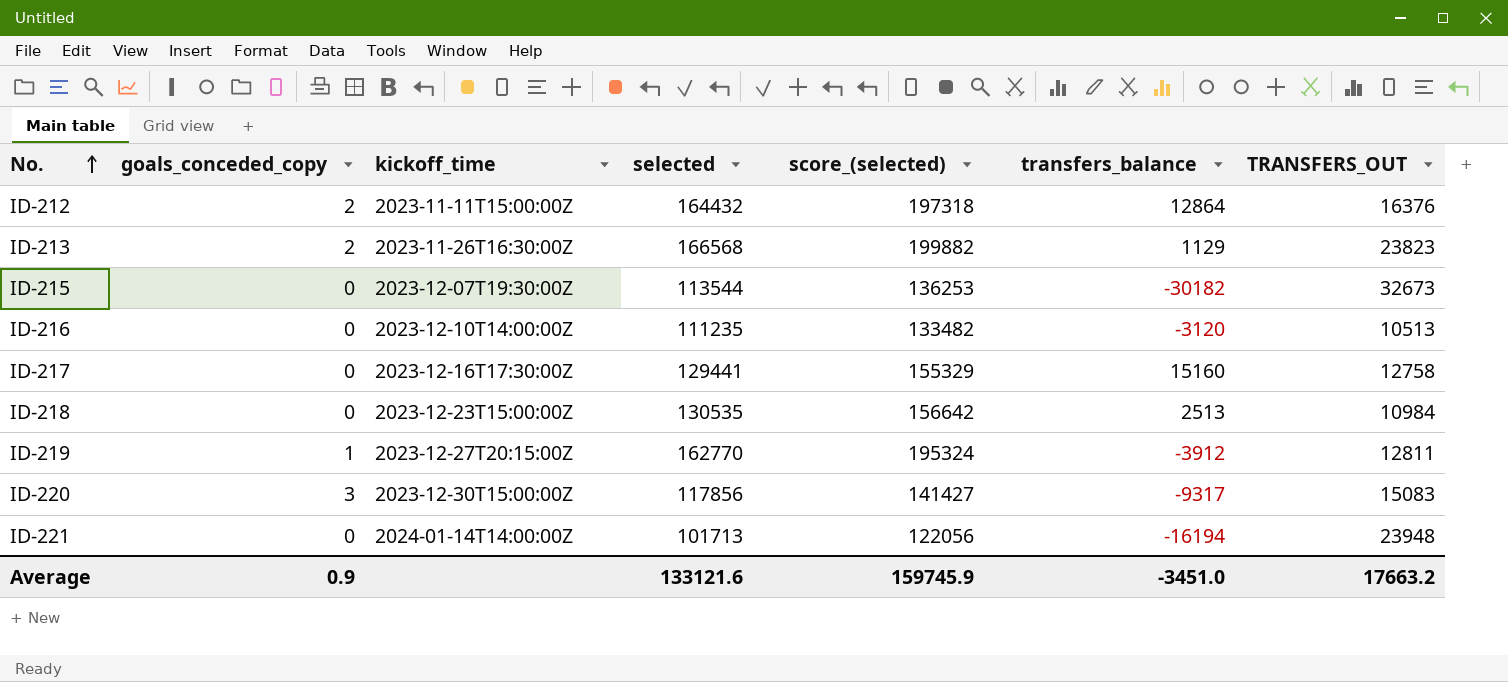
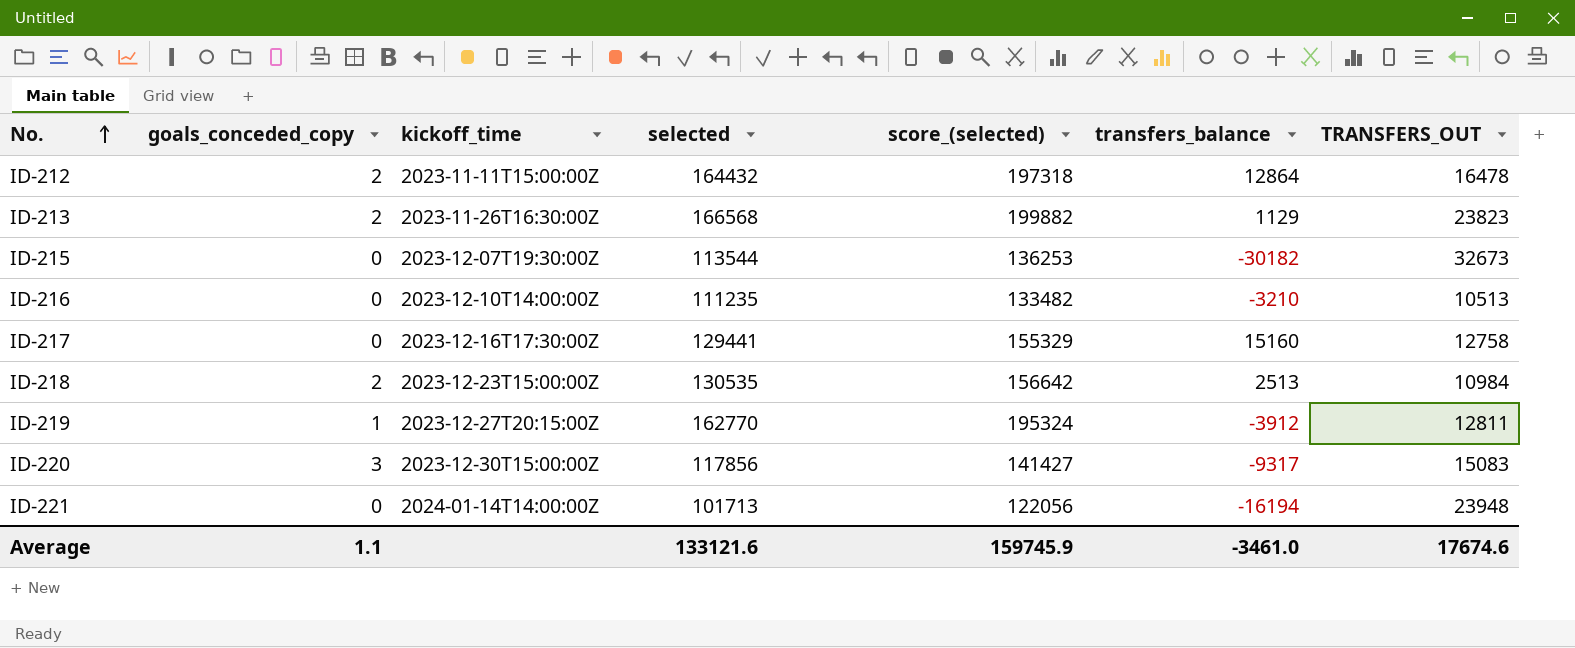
ID-212 | TRANSFERS_OUT: 16376 -> 16478
ID-216 | transfers_balance: -3120 -> -3210
ID-218 | goals_conceded_copy: 0 -> 2
Average | goals_conceded_copy: 0.9 -> 1.1
Average | transfers_balance: -3451.0 -> -3461.0
Average | TRANSFERS_OUT: 17663.2 -> 17674.6

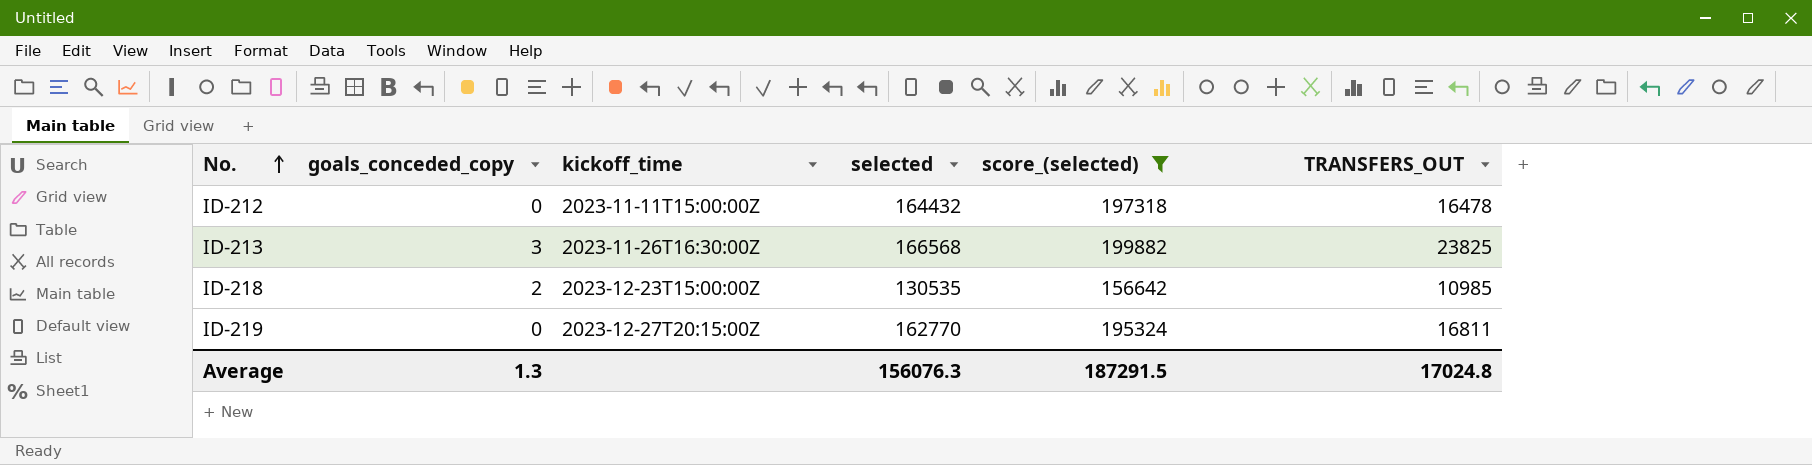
filter: none -> score_(selected) >= 156642
column transfers_balance | position: 6 -> none
ID-212 | goals_conceded_copy: 2 -> 0
ID-213 | goals_conceded_copy: 2 -> 3
ID-213 | TRANSFERS_OUT: 23823 -> 23825
ID-218 | TRANSFERS_OUT: 10984 -> 10985
ID-219 | goals_conceded_copy: 1 -> 0
ID-219 | TRANSFERS_OUT: 12811 -> 16811
Average | goals_conceded_copy: 1.1 -> 1.3
Average | selected: 133121.6 -> 156076.3
Average | score_(selected): 159745.9 -> 187291.5
Average | TRANSFERS_OUT: 17674.6 -> 17024.8

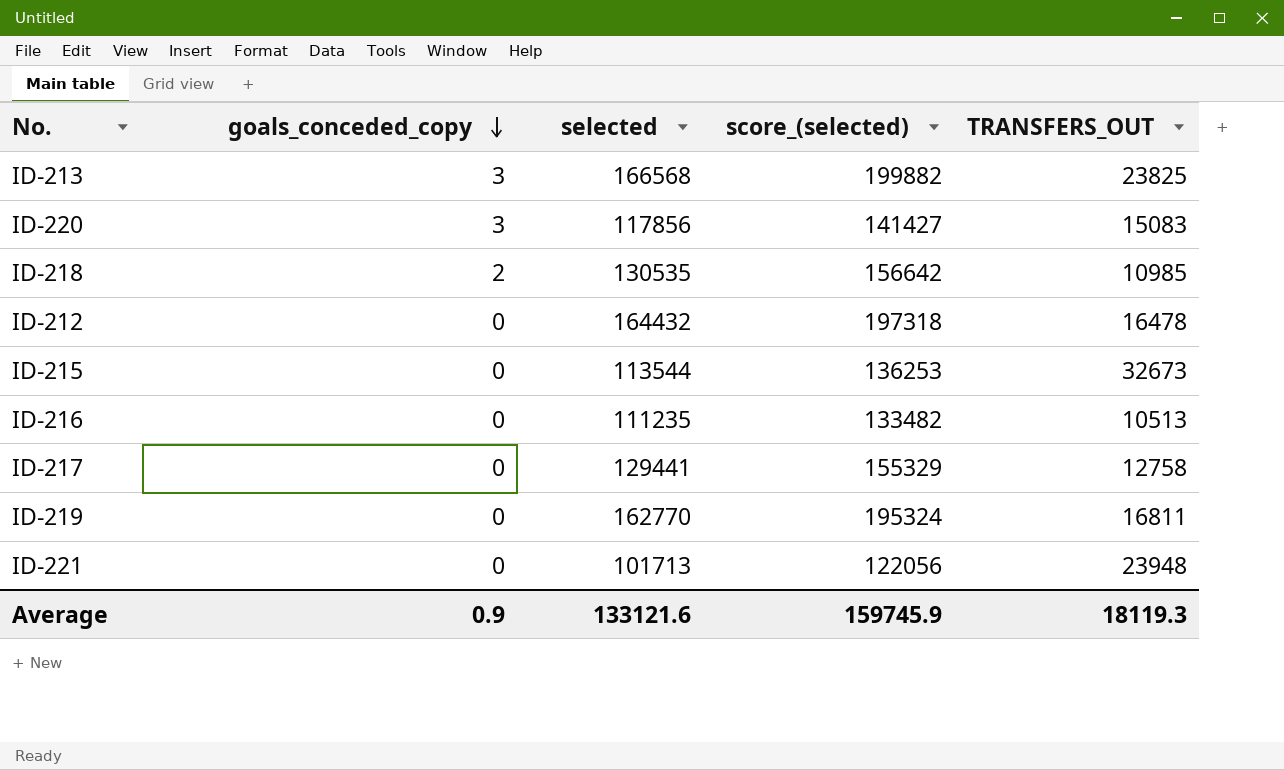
filter: score_(selected) >= 156642 -> none
row order: No. ascending -> goals_conceded_copy descending
column kickoff_time | position: 3 -> none
Average | goals_conceded_copy: 1.3 -> 0.9
Average | selected: 156076.3 -> 133121.6
Average | score_(selected): 187291.5 -> 159745.9
Average | TRANSFERS_OUT: 17024.8 -> 18119.3

